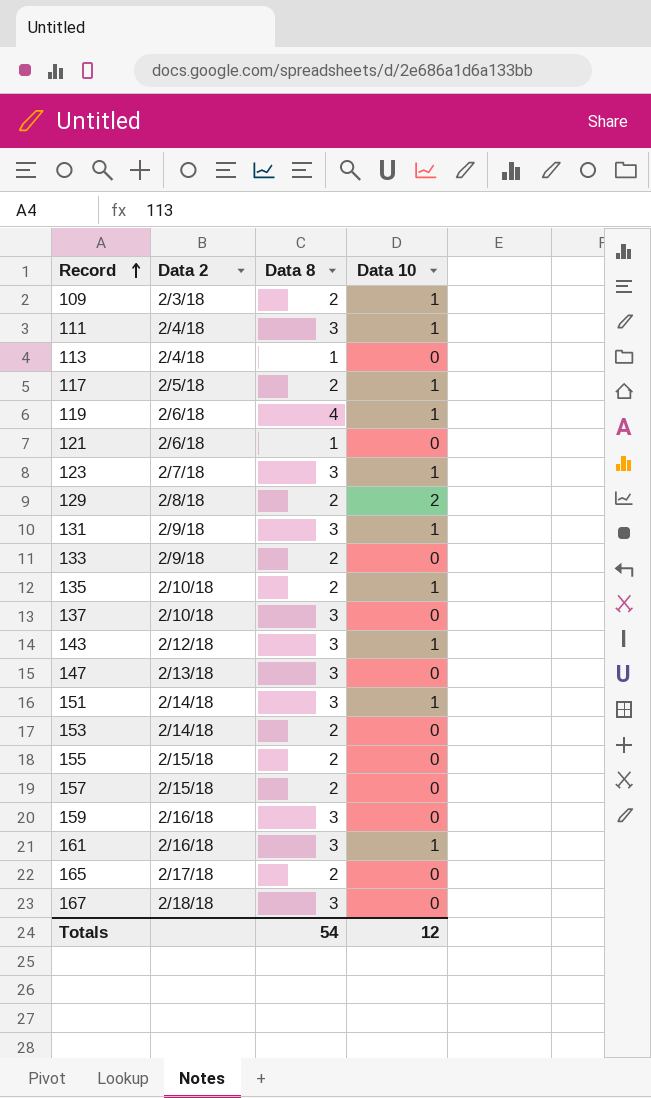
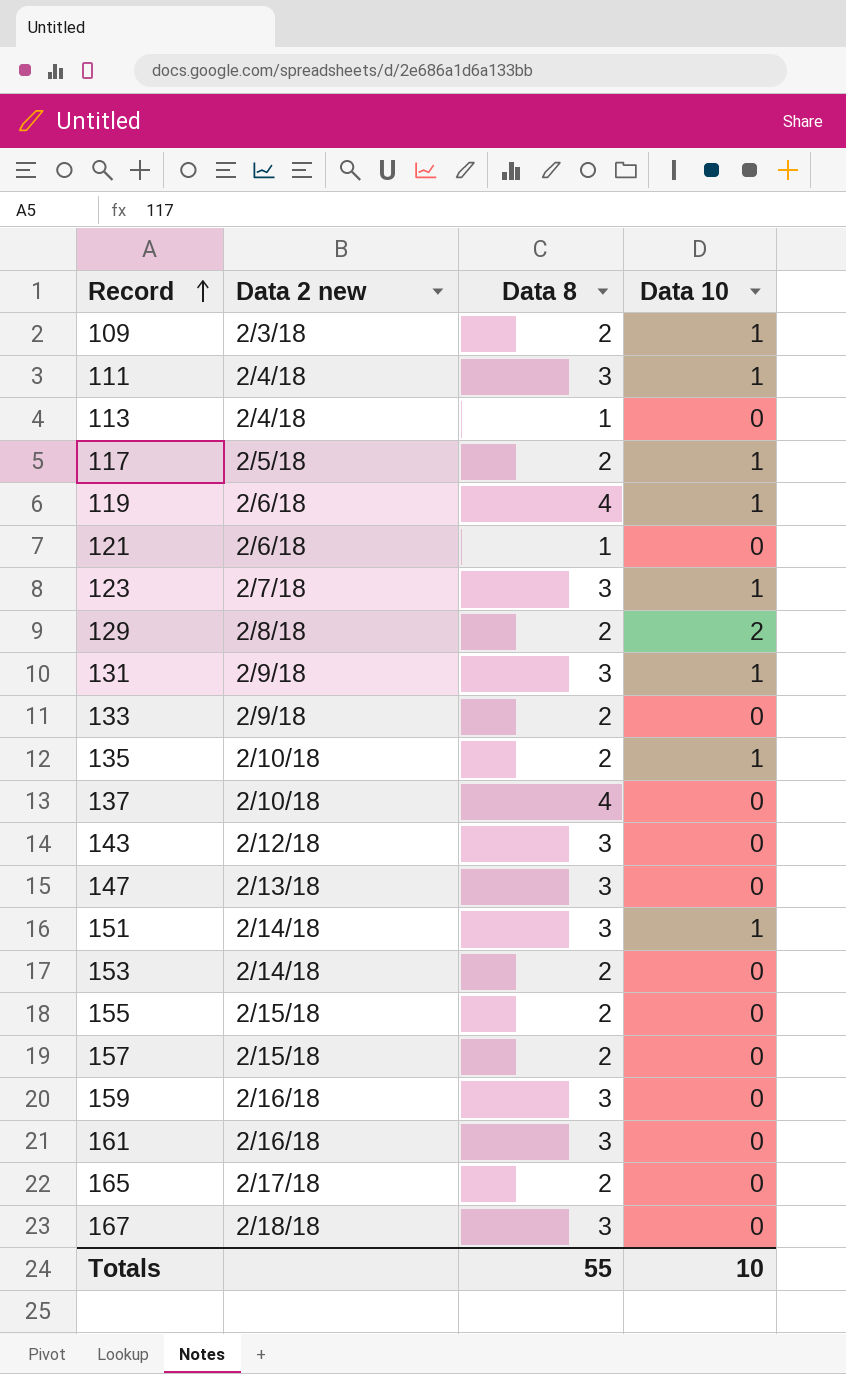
column name: Data 2 -> Data 2 new
137 | Data 8: 3 -> 4
143 | Data 10: 1 -> 0
161 | Data 10: 1 -> 0
Totals | Data 8: 54 -> 55
Totals | Data 10: 12 -> 10

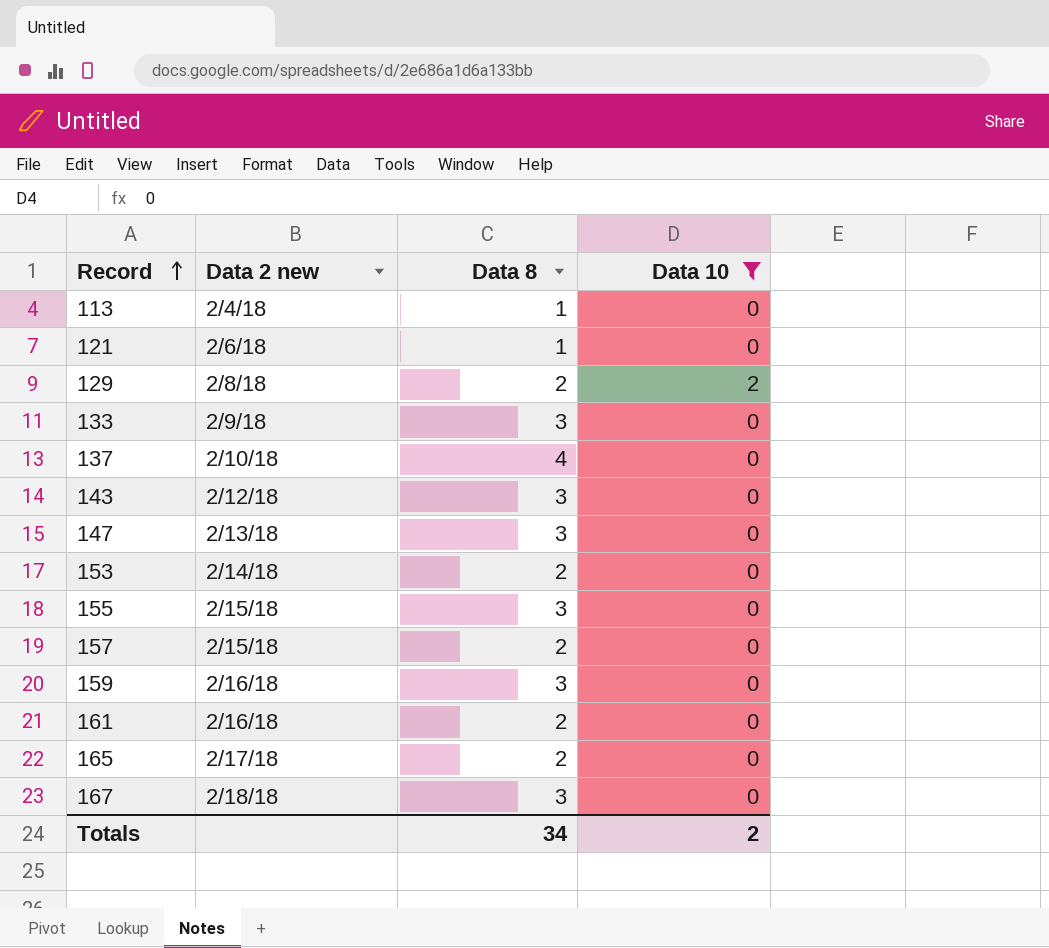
filter: none -> Data 10 != 1
133 | Data 8: 2 -> 3
155 | Data 8: 2 -> 3
161 | Data 8: 3 -> 2
Totals | Data 8: 55 -> 34
Totals | Data 10: 10 -> 2

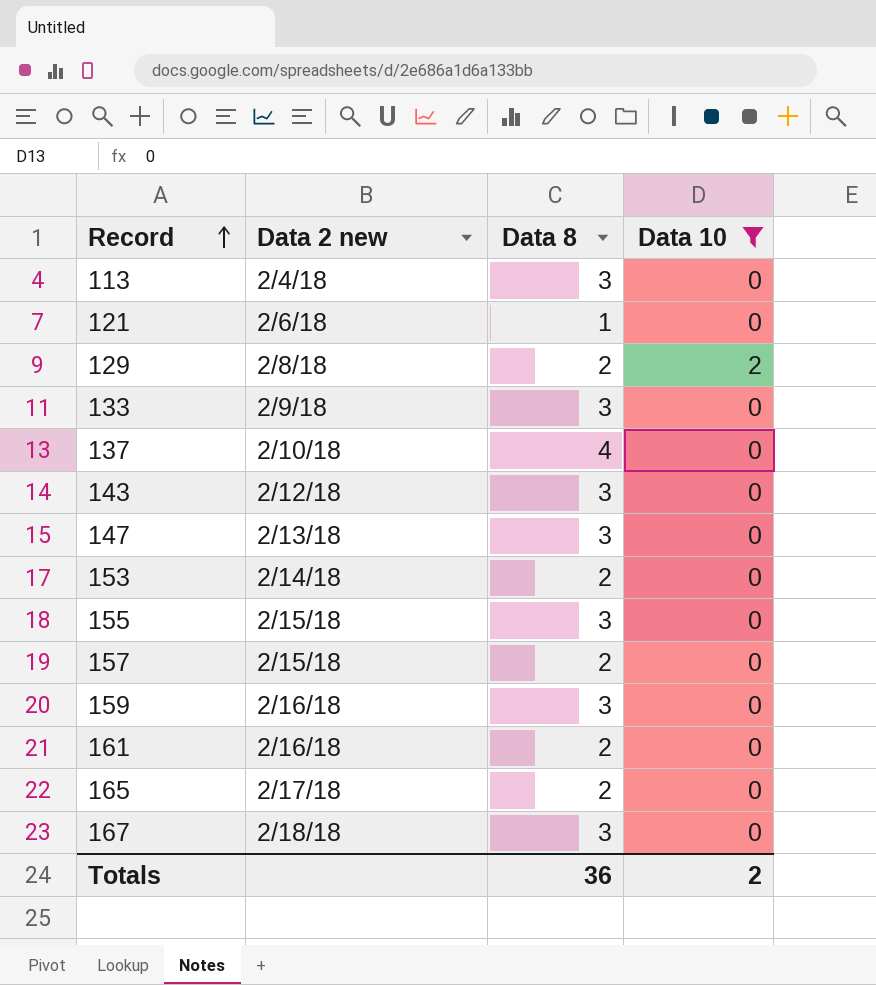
113 | Data 8: 1 -> 3
Totals | Data 8: 34 -> 36

